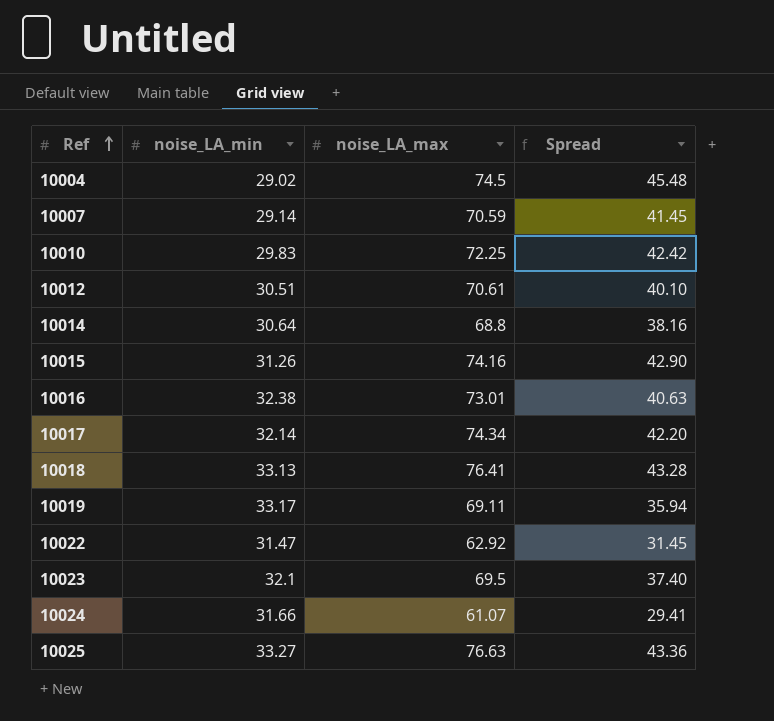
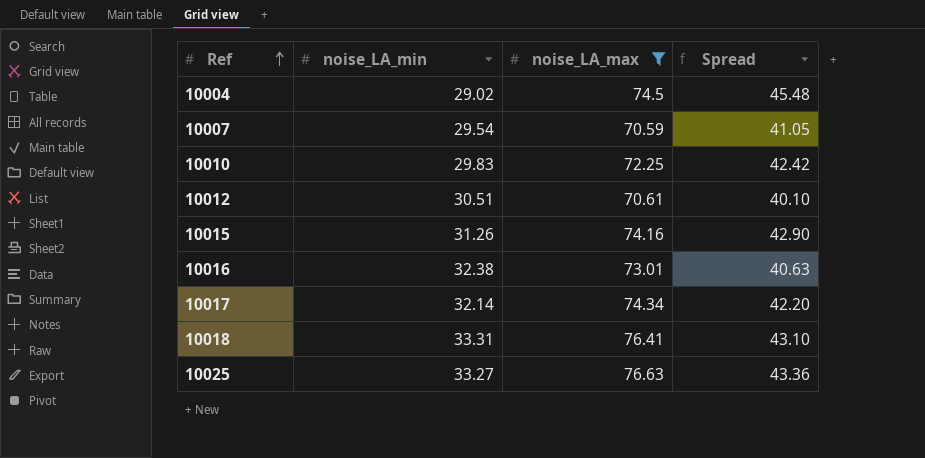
filter: none -> noise_LA_max >= 70.59
10007 | noise_LA_min: 29.14 -> 29.54
10007 | Spread: 41.45 -> 41.05
10018 | noise_LA_min: 33.13 -> 33.31
10018 | Spread: 43.28 -> 43.10

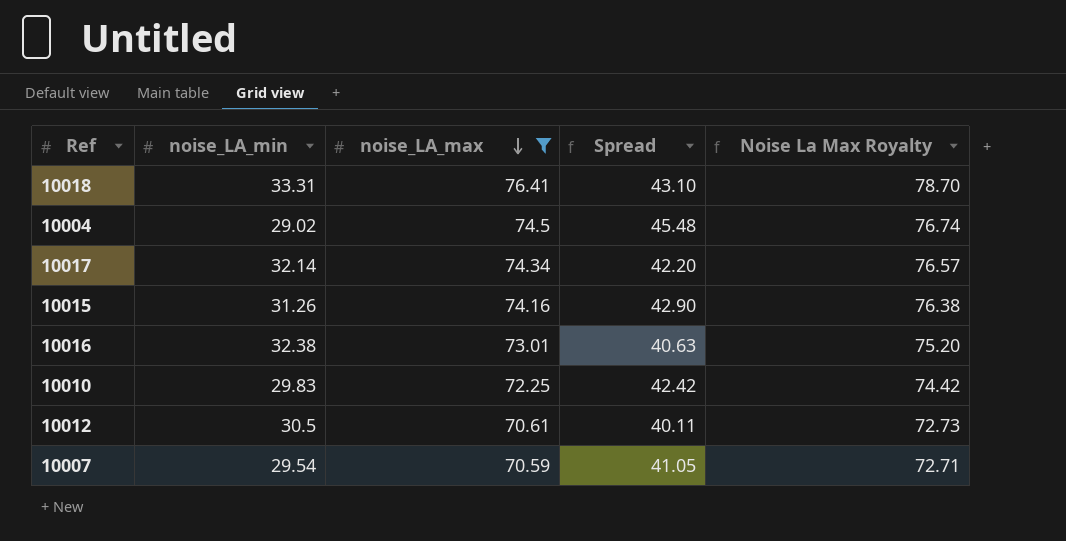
row order: Ref ascending -> noise_LA_max descending
column Noise La Max Royalty | formula: none -> [noise_LA_max] * 1.03
row 10025: 33.27 | 76.63 | 43.36 -> none
10012 | noise_LA_min: 30.51 -> 30.5
10012 | Spread: 40.10 -> 40.11

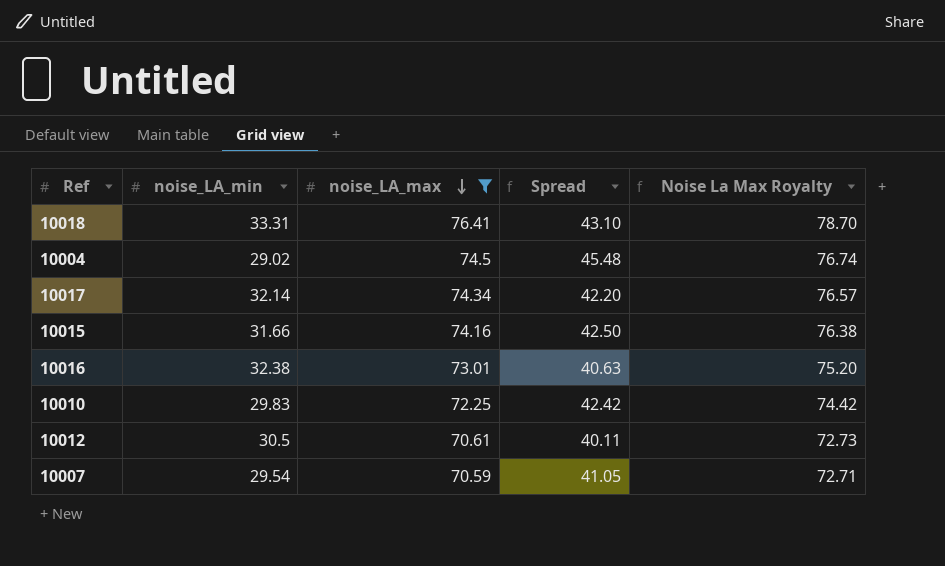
10015 | noise_LA_min: 31.26 -> 31.66
10015 | Spread: 42.90 -> 42.50

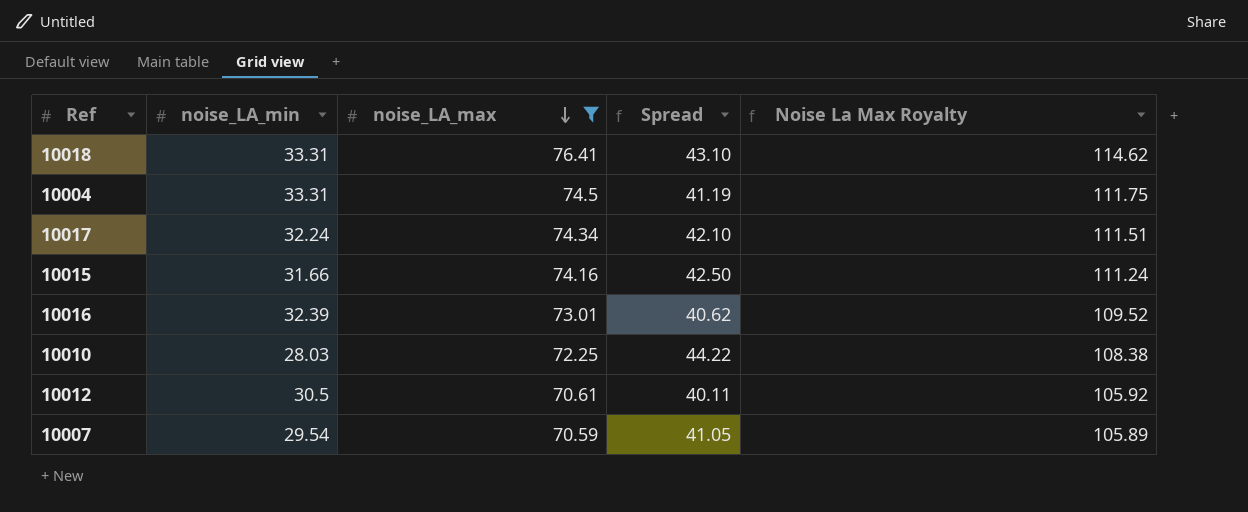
column Noise La Max Royalty | formula: [noise_LA_max] * 1.03 -> [noise_LA_max] * 1.5
10004 | noise_LA_min: 29.02 -> 33.31
10004 | Spread: 45.48 -> 41.19
10017 | noise_LA_min: 32.14 -> 32.24
10017 | Spread: 42.20 -> 42.10
10016 | noise_LA_min: 32.38 -> 32.39
10016 | Spread: 40.63 -> 40.62
10010 | noise_LA_min: 29.83 -> 28.03
10010 | Spread: 42.42 -> 44.22

